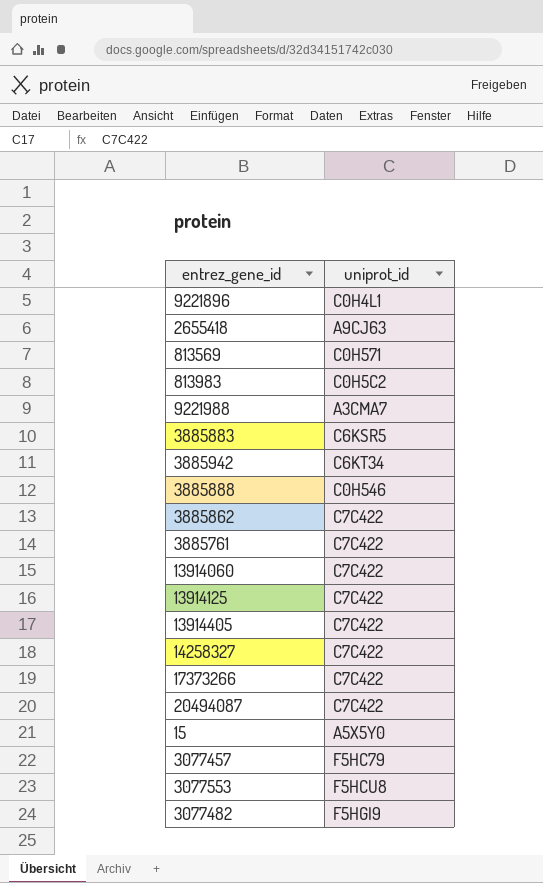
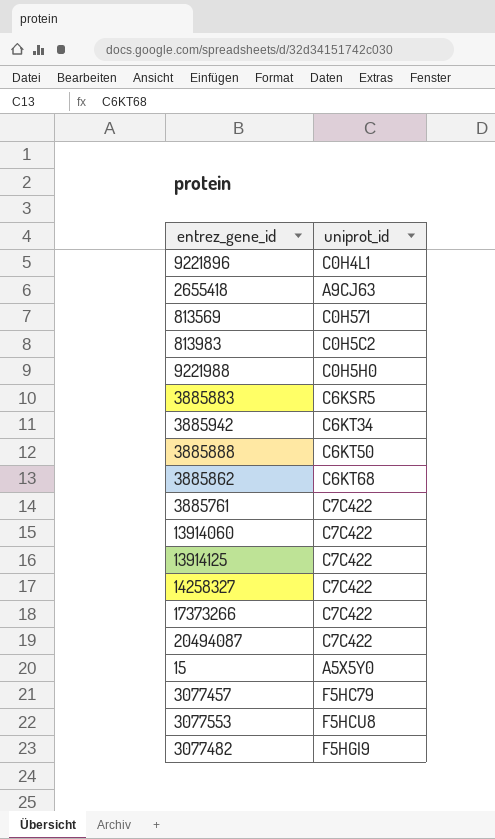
row 13914405: C7C422 -> none
9221988 | uniprot_id: A3CMA7 -> C0H5H0
3885888 | uniprot_id: C0H546 -> C6KT50
3885862 | uniprot_id: C7C422 -> C6KT68

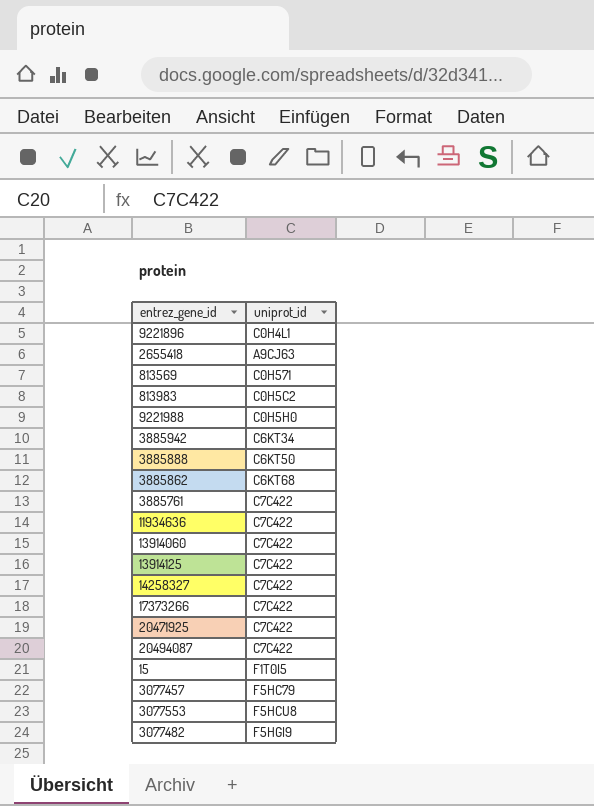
row 3885883: C6KSR5 -> none
row 11934636: none -> C7C422
row 20471925: none -> C7C422
15 | uniprot_id: A5X5Y0 -> F1T0I5

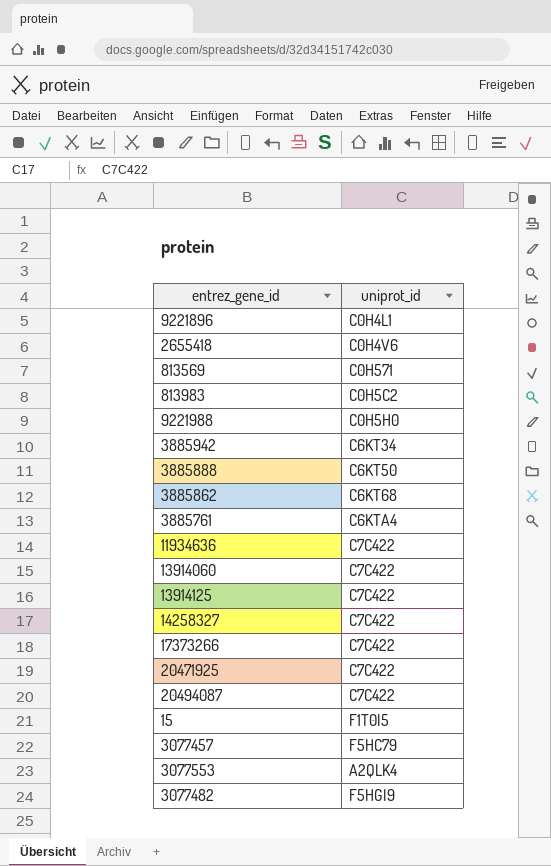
2655418 | uniprot_id: A9CJ63 -> C0H4V6
3885761 | uniprot_id: C7C422 -> C6KTA4
3077553 | uniprot_id: F5HCU8 -> A2QLK4

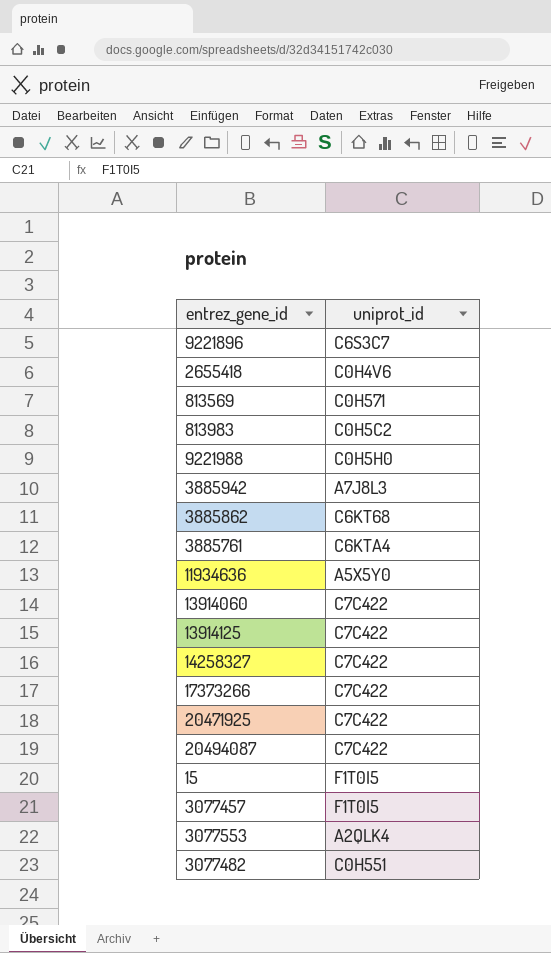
row 3885888: C6KT50 -> none
9221896 | uniprot_id: C0H4L1 -> C6S3C7
3885942 | uniprot_id: C6KT34 -> A7J8L3
11934636 | uniprot_id: C7C422 -> A5X5Y0
3077457 | uniprot_id: F5HC79 -> F1T0I5
3077482 | uniprot_id: F5HGI9 -> C0H551

